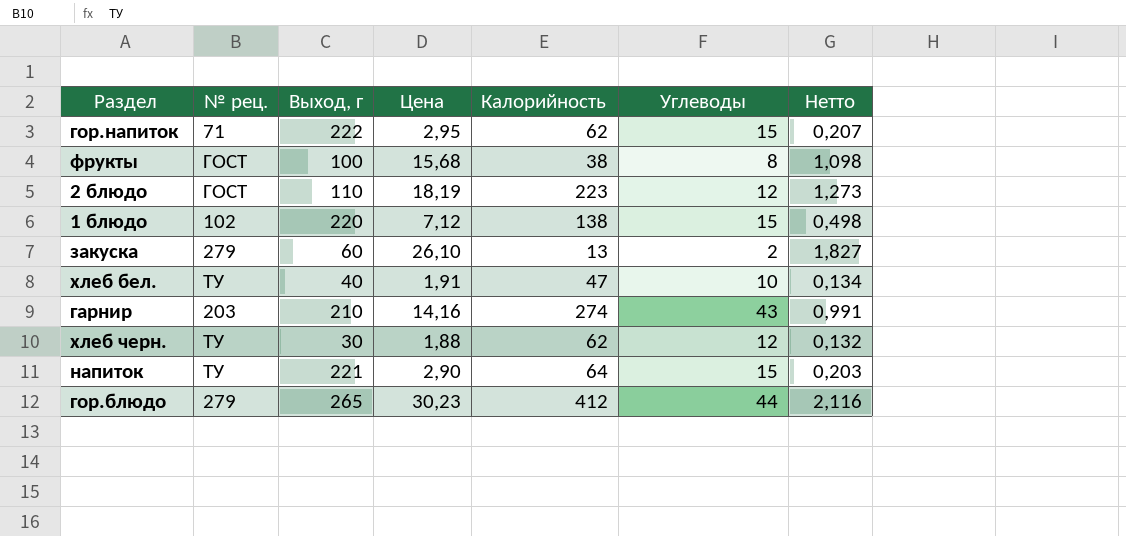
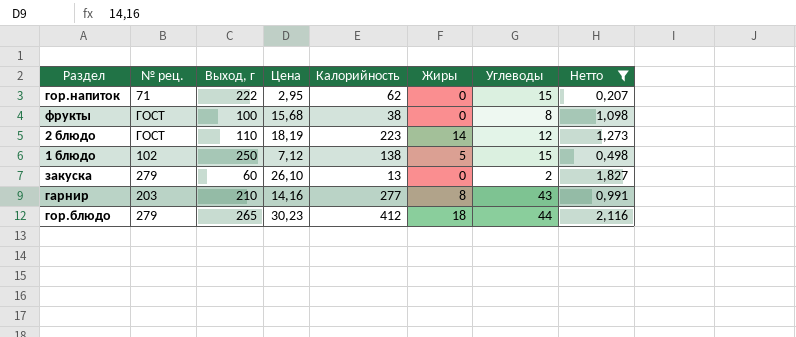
filter: none -> Нетто >= 0,207
column Жиры | position: none -> 6
1 блюдо | Выход, г: 220 -> 250
гарнир | Калорийность: 274 -> 277

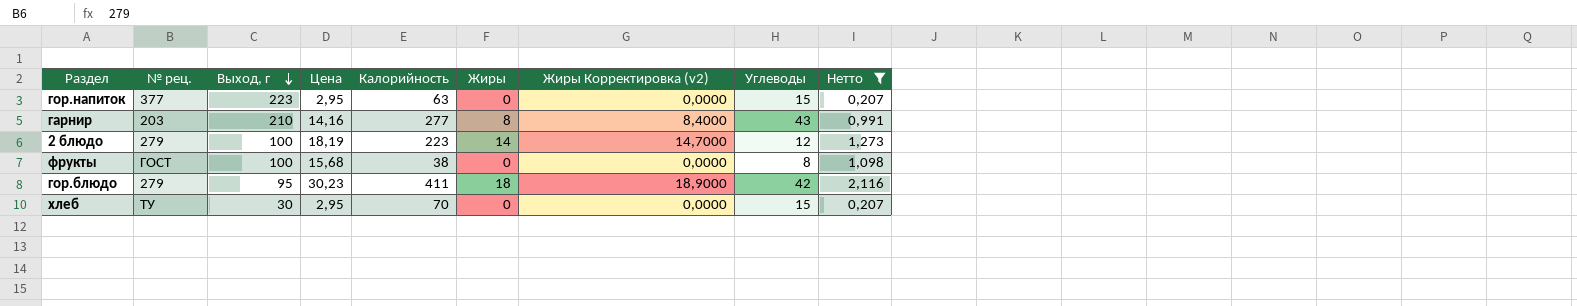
row order: none -> Выход, г descending
column Жиры Корректировка (v2) | formula: none -> [Жиры] * 1,05
row 1 блюдо: 102 | 250 | 7,12 | 138 | 5 | 15 | 0,498 -> none
row закуска: 279 | 60 | 26,10 | 13 | 0 | 2 | 1,827 -> none
гор.напиток | № рец.: 71 -> 377
гор.напиток | Выход, г: 222 -> 223
гор.напиток | Калорийность: 62 -> 63
2 блюдо | № рец.: ГОСТ -> 279
2 блюдо | Выход, г: 110 -> 100
гор.блюдо | Выход, г: 265 -> 95
гор.блюдо | Калорийность: 412 -> 411
гор.блюдо | Углеводы: 44 -> 42
row хлеб: none -> ТУ | 30 | 2,95 | 70 | 0 | 0,0000 | 15 | 0,207

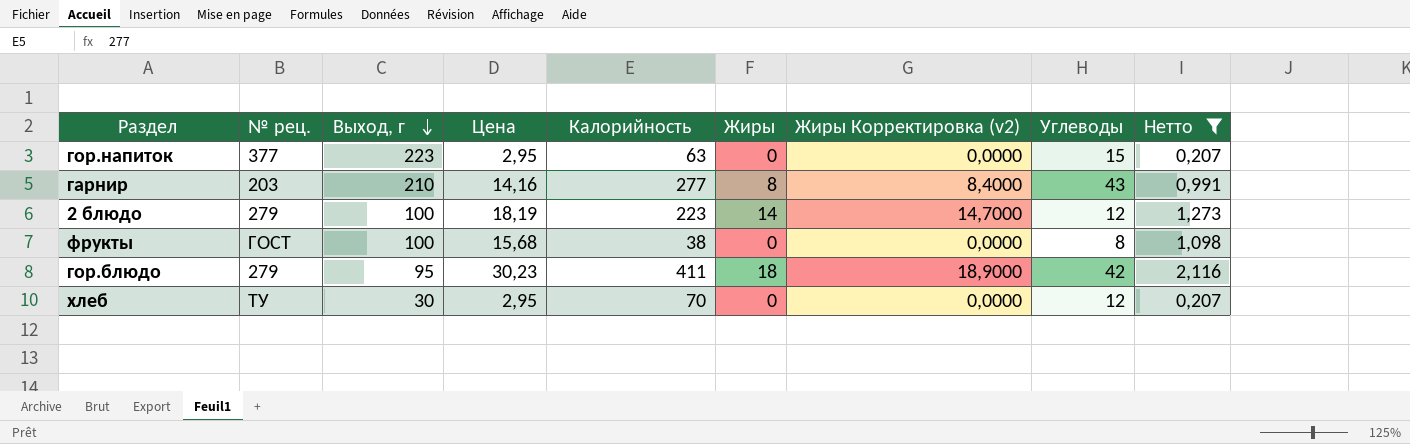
хлеб | Углеводы: 15 -> 12

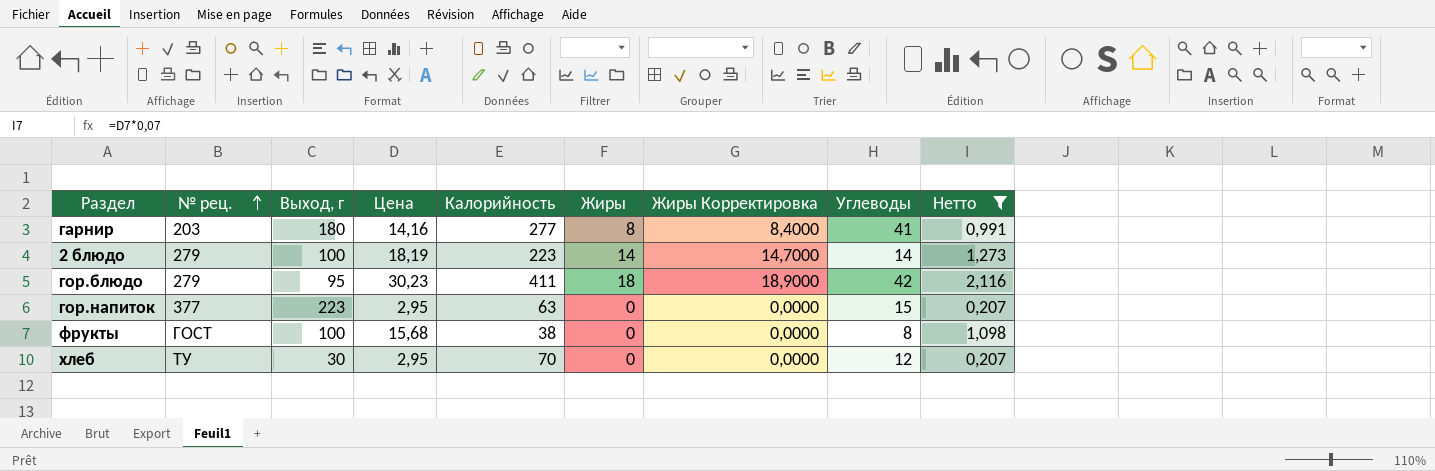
row order: Выход, г descending -> № рец. ascending
column name: Жиры Корректировка (v2) -> Жиры Корректировка
гарнир | Выход, г: 210 -> 180
гарнир | Углеводы: 43 -> 41
2 блюдо | Углеводы: 12 -> 14

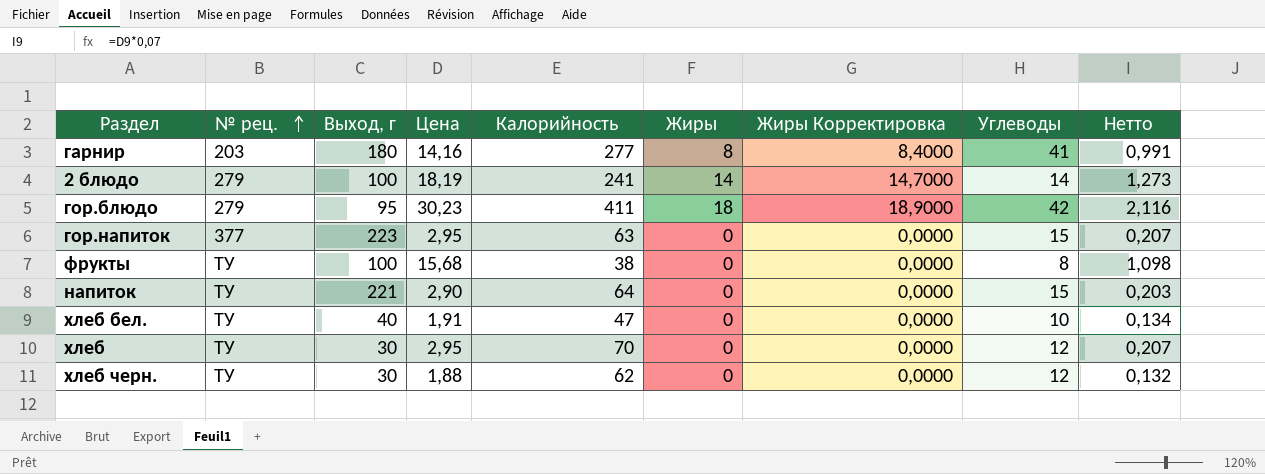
filter: Нетто >= 0,207 -> none
2 блюдо | Калорийность: 223 -> 241
фрукты | № рец.: ГОСТ -> ТУ

